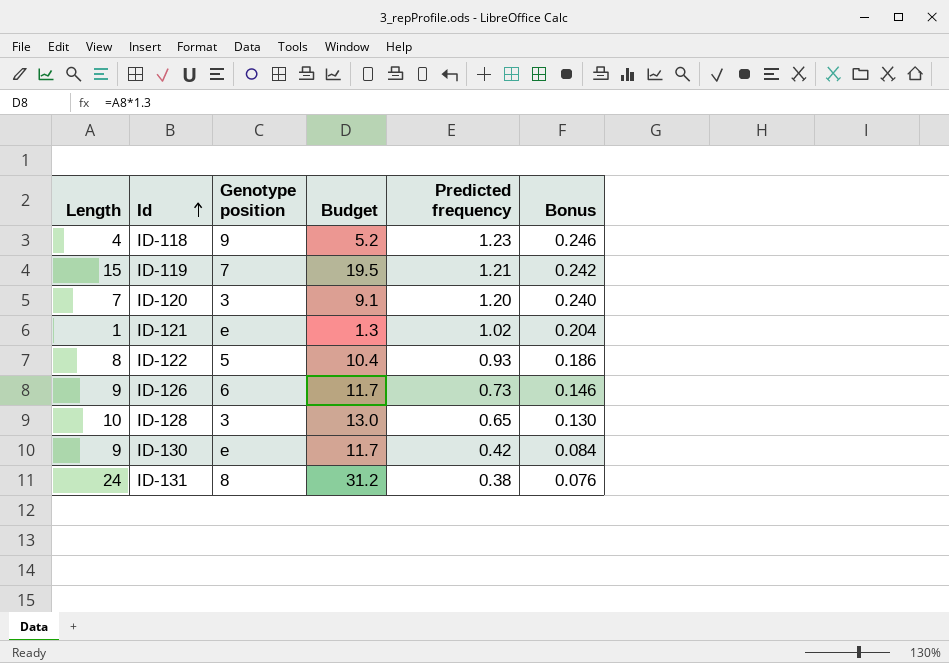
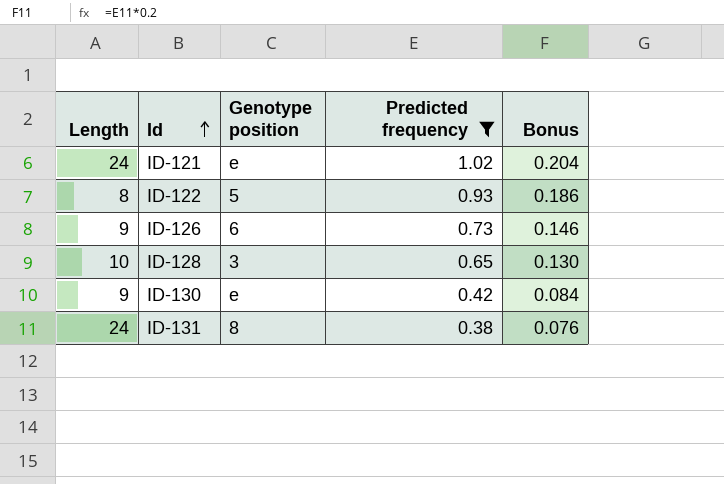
filter: none -> Predicted frequency <= 1.02
column Budget | formula: [Length] * 1.3 -> none
ID-121 | Length: 1 -> 24

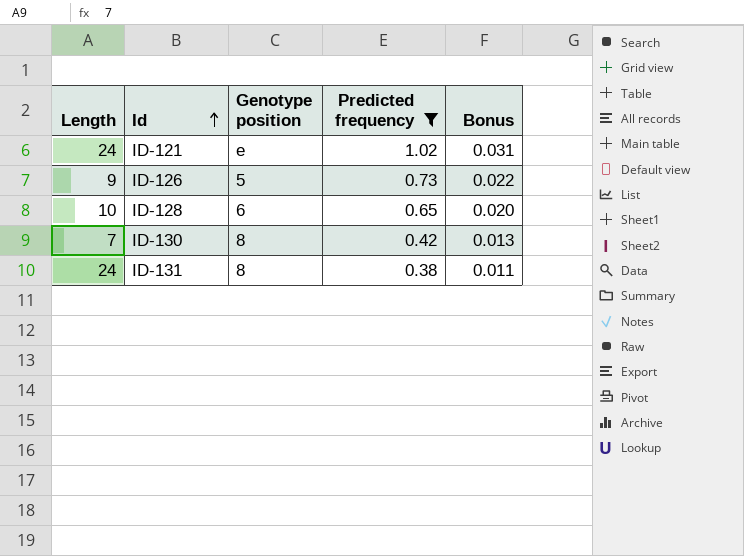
column Bonus | formula: [Predicted frequency] * 0.2 -> [Predicted frequency] * 0.03
row ID-122: 8 | 5 | 0.93 | 0.186 -> none
ID-126 | Genotype position: 6 -> 5
ID-128 | Genotype position: 3 -> 6
ID-130 | Length: 9 -> 7
ID-130 | Genotype position: e -> 8

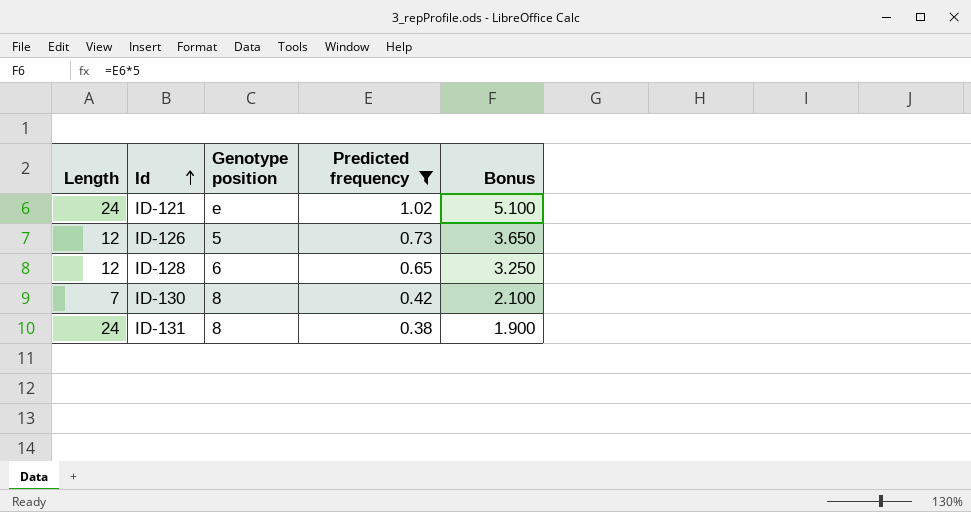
column Bonus | formula: [Predicted frequency] * 0.03 -> [Predicted frequency] * 5
ID-126 | Length: 9 -> 12
ID-128 | Length: 10 -> 12

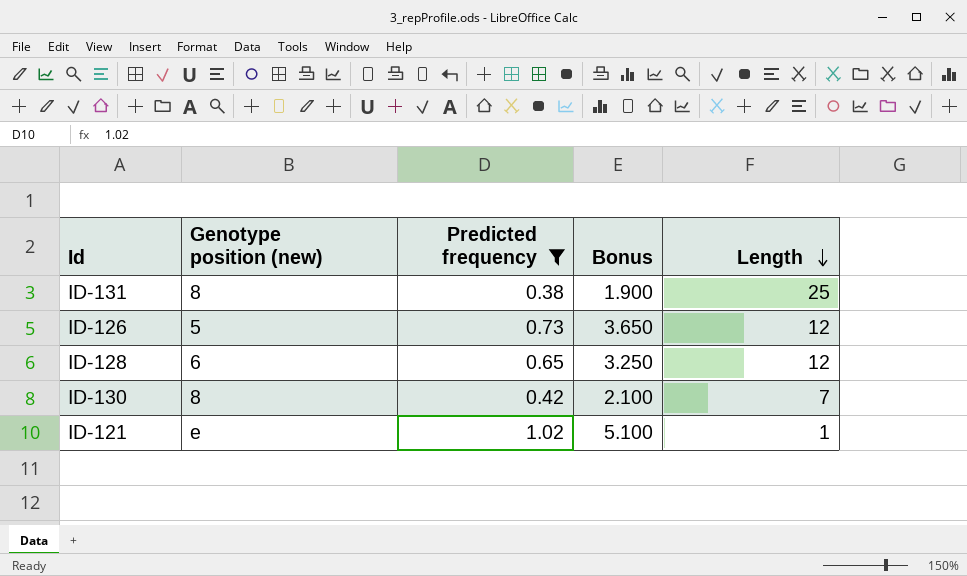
row order: Id ascending -> Length descending
column name: Genotype position -> Genotype position (new)
column Length | position: 1 -> 5
ID-131 | Length: 24 -> 25
ID-121 | Length: 24 -> 1

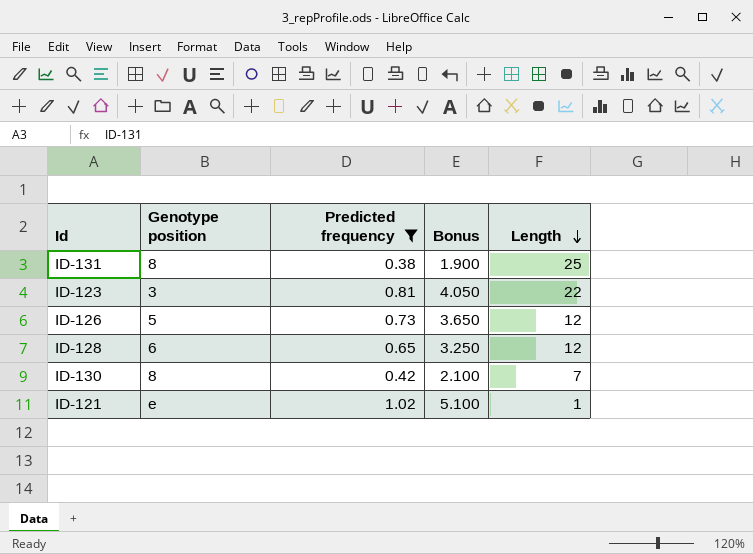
column name: Genotype position (new) -> Genotype position
row ID-123: none -> 3 | 0.81 | 4.050 | 22

